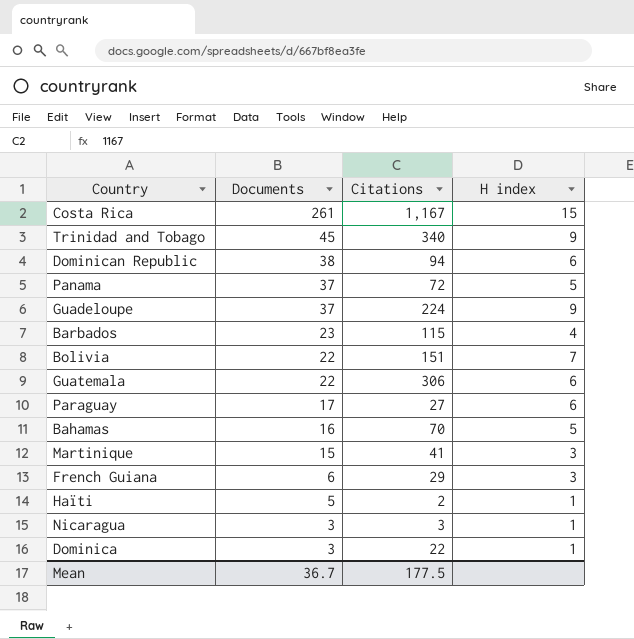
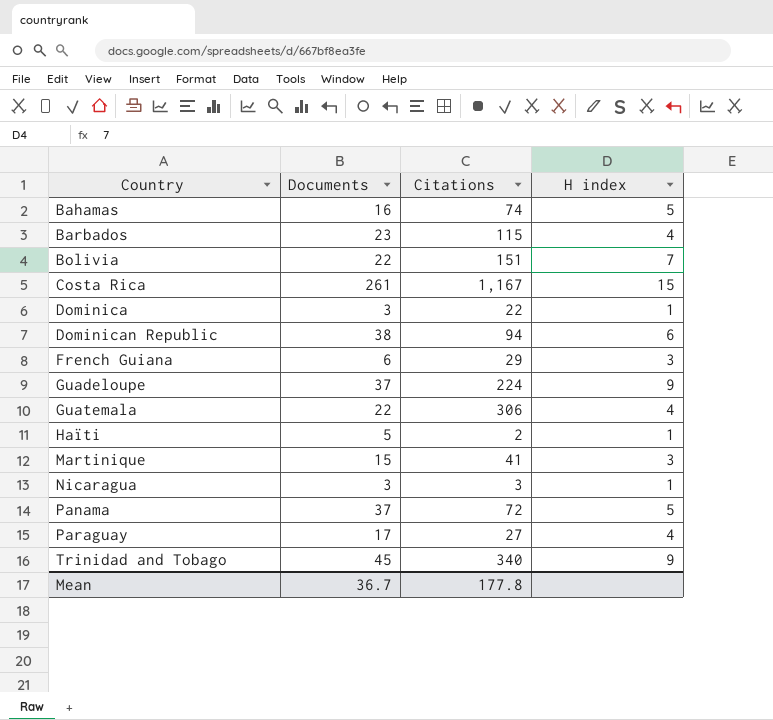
row order: Documents descending -> Country ascending
Bahamas | Citations: 70 -> 74
Guatemala | H index: 6 -> 4
Paraguay | H index: 6 -> 4
Mean | Citations: 177.5 -> 177.8

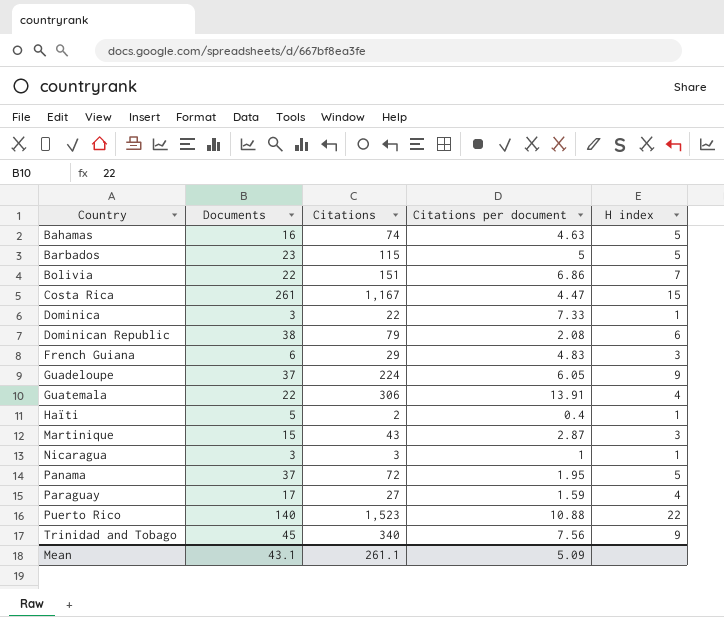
column Citations per document | formula: none -> [Citations] / [Documents]
Barbados | H index: 4 -> 5
Dominican Republic | Citations: 94 -> 79
Martinique | Citations: 41 -> 43
row Puerto Rico: none -> 140 | 1,523 | 10.88 | 22
Mean | Documents: 36.7 -> 43.1
Mean | Citations: 177.8 -> 261.1

